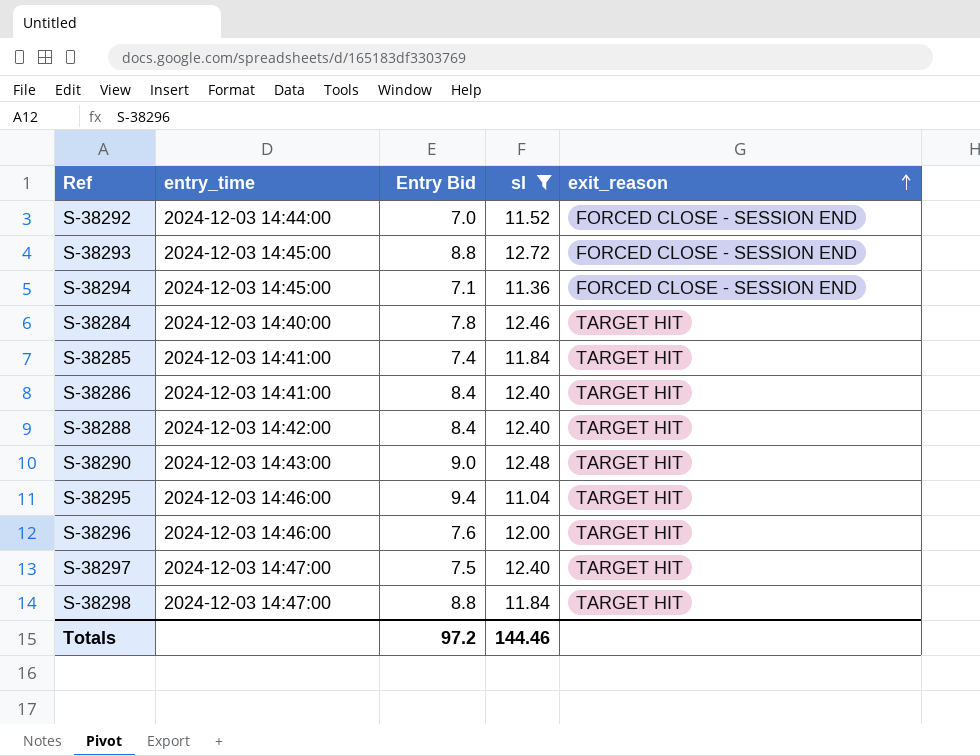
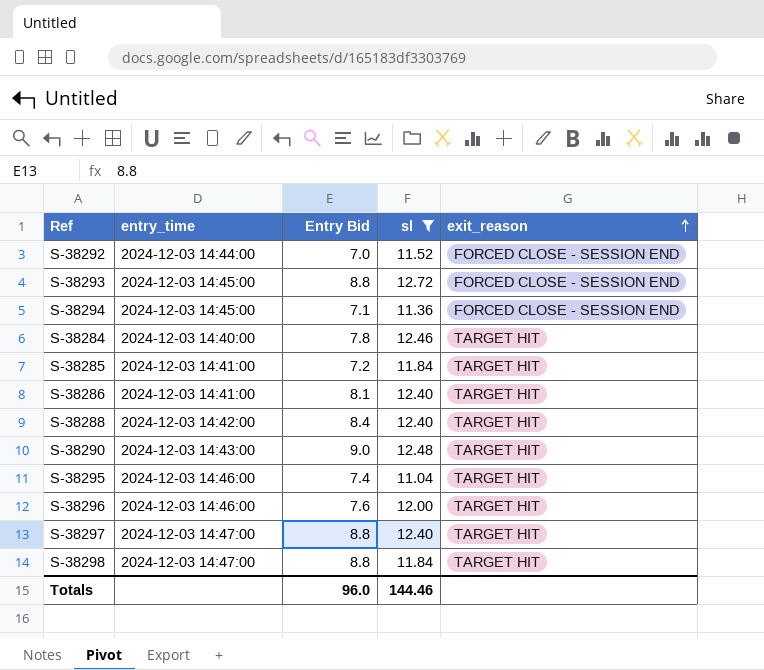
S-38285 | Entry Bid: 7.4 -> 7.2
S-38286 | Entry Bid: 8.4 -> 8.1
S-38295 | Entry Bid: 9.4 -> 7.4
S-38297 | Entry Bid: 7.5 -> 8.8
Totals | Entry Bid: 97.2 -> 96.0

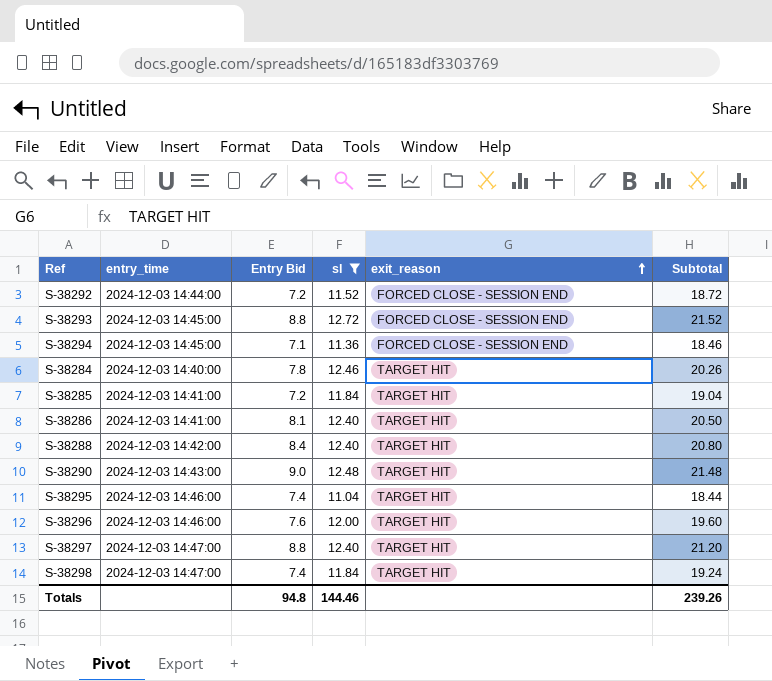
column Subtotal | formula: none -> [Entry Bid] + [sl]
S-38292 | Entry Bid: 7.0 -> 7.2
S-38298 | Entry Bid: 8.8 -> 7.4
Totals | Entry Bid: 96.0 -> 94.8

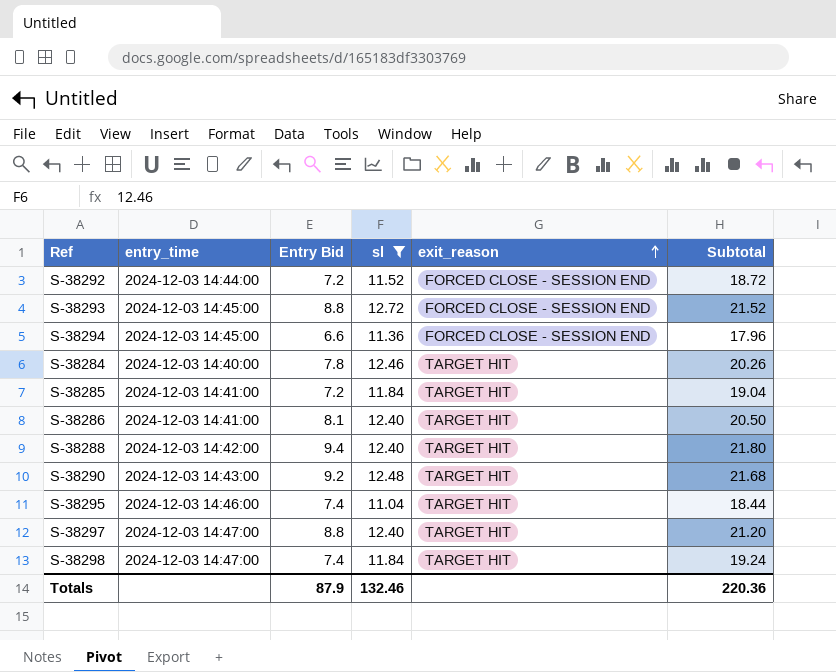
row S-38296: 2024-12-03 14:46:00 | 7.6 | 12.00 | TARGET HIT | 19.60 -> none
S-38294 | Entry Bid: 7.1 -> 6.6
S-38294 | Subtotal: 18.46 -> 17.96
S-38288 | Entry Bid: 8.4 -> 9.4
S-38288 | Subtotal: 20.80 -> 21.80
S-38290 | Entry Bid: 9.0 -> 9.2
S-38290 | Subtotal: 21.48 -> 21.68
Totals | Entry Bid: 94.8 -> 87.9
Totals | sl: 144.46 -> 132.46
Totals | Subtotal: 239.26 -> 220.36

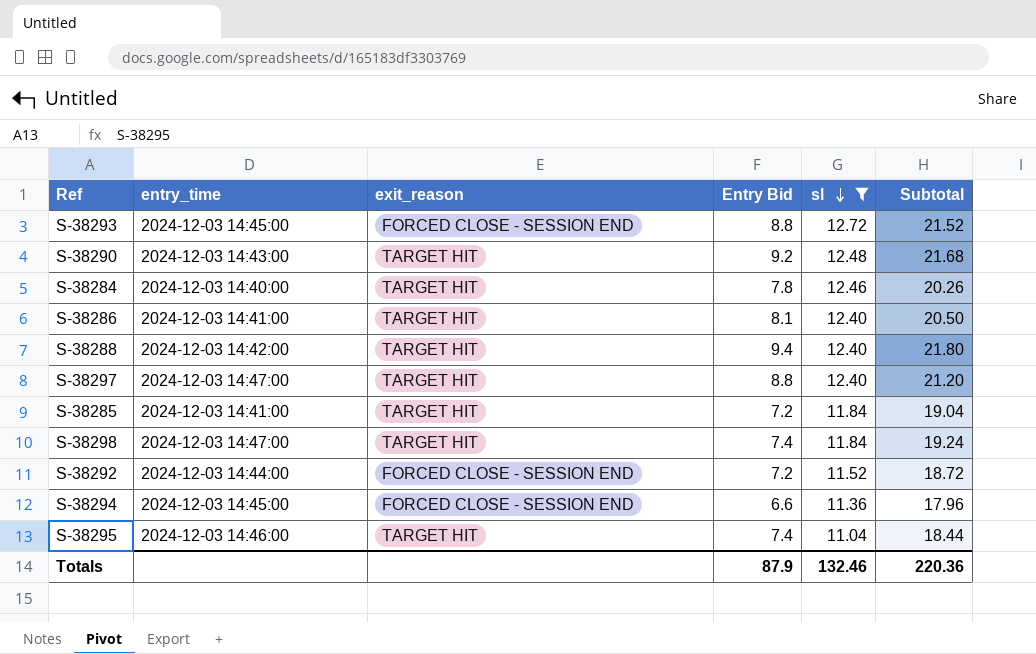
row order: exit_reason ascending -> sl descending
column exit_reason | position: 5 -> 3

